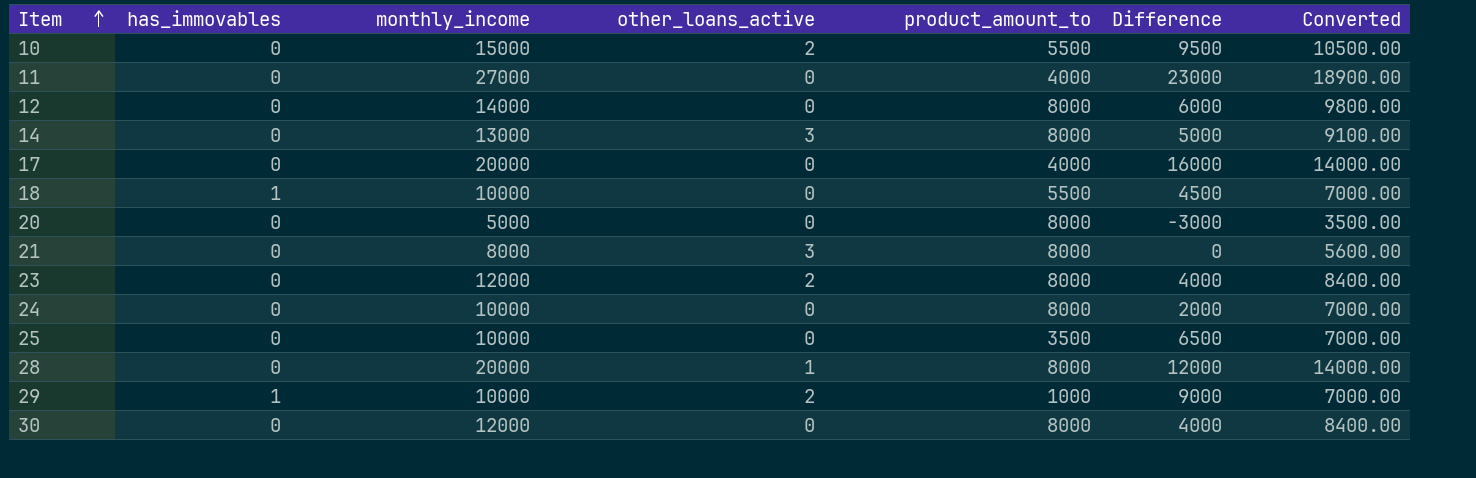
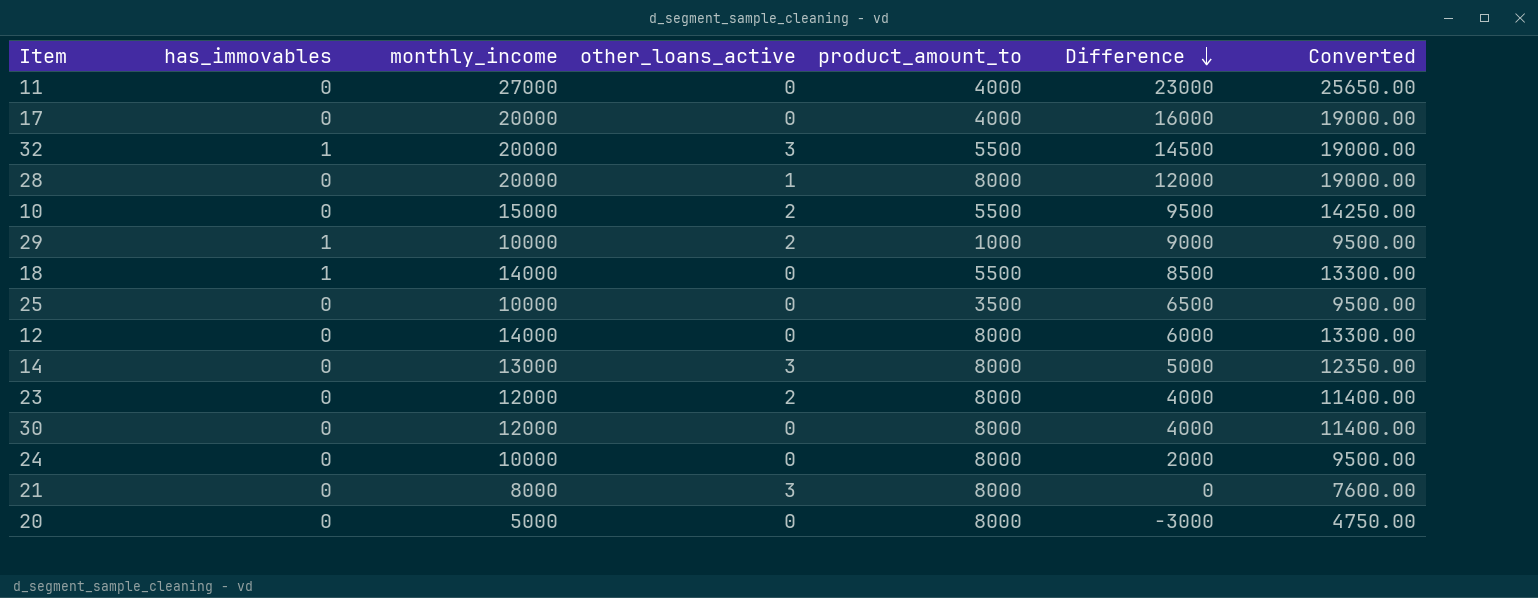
row order: Item ascending -> Difference descending
column Converted | formula: [monthly_income] * 0.7 -> [monthly_income] * 0.95
row 32: none -> 1 | 20000 | 3 | 5500 | 14500 | 19000.00
18 | monthly_income: 10000 -> 14000
18 | Difference: 4500 -> 8500

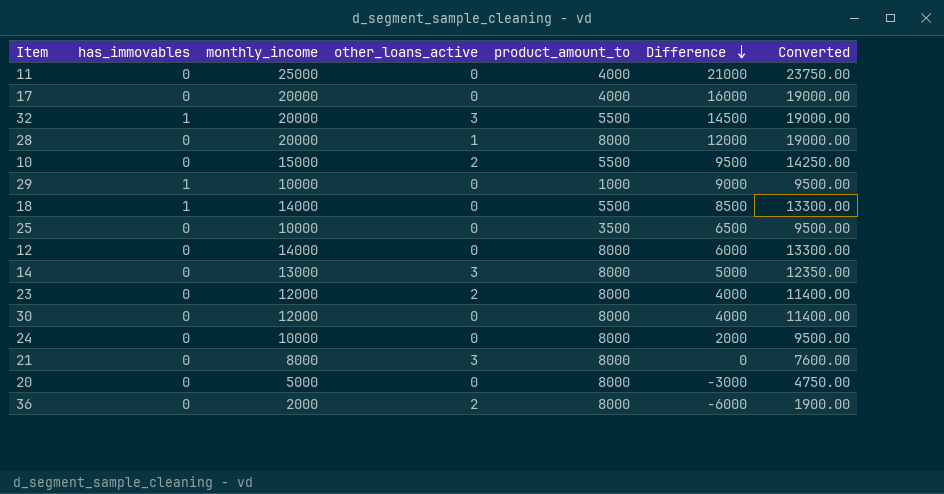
11 | monthly_income: 27000 -> 25000
11 | Difference: 23000 -> 21000
11 | Converted: 25650.00 -> 23750.00
29 | other_loans_active: 2 -> 0
row 36: none -> 0 | 2000 | 2 | 8000 | -6000 | 1900.00

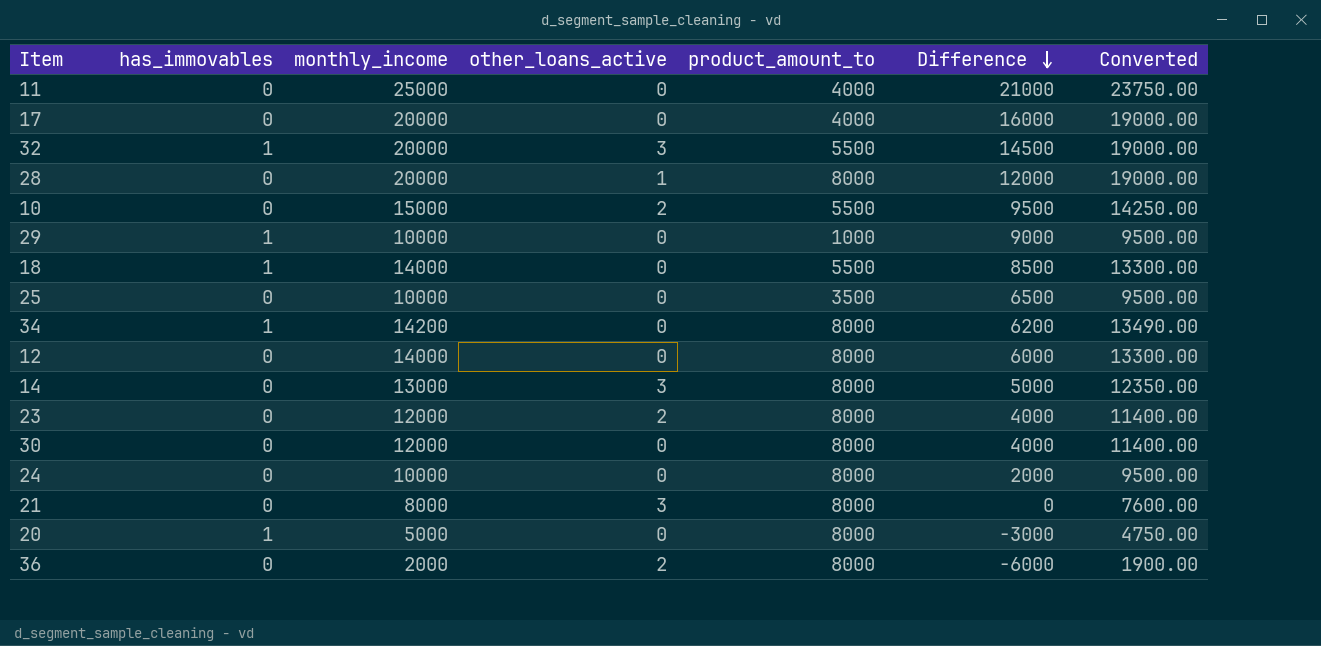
row 34: none -> 1 | 14200 | 0 | 8000 | 6200 | 13490.00
20 | has_immovables: 0 -> 1

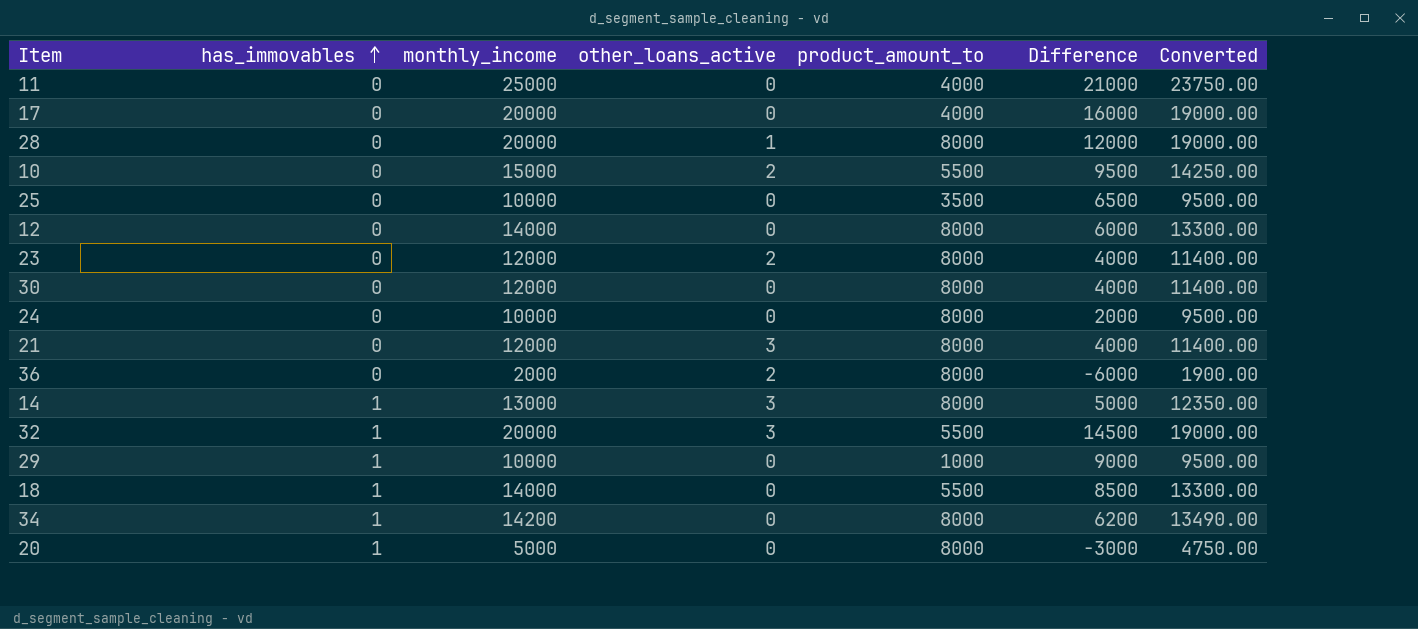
row order: Difference descending -> has_immovables ascending
21 | monthly_income: 8000 -> 12000
21 | Difference: 0 -> 4000
21 | Converted: 7600.00 -> 11400.00
14 | has_immovables: 0 -> 1

